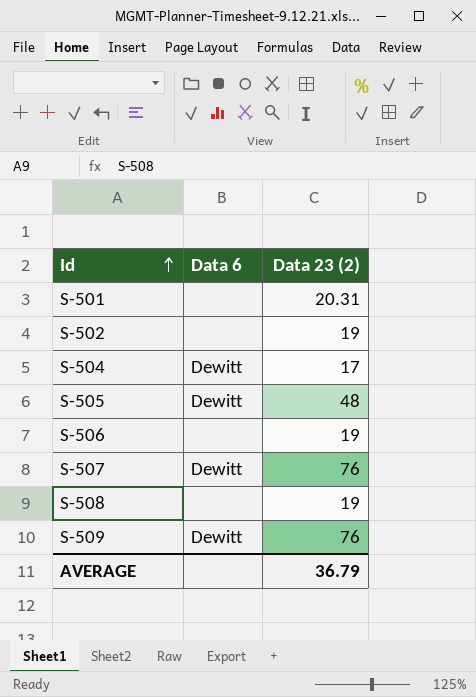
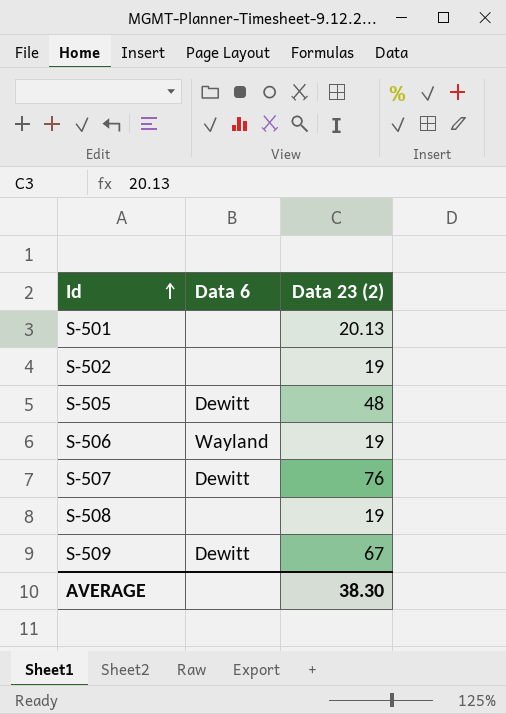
row S-504: Dewitt | 17 -> none
S-501 | Data 23 (2): 20.31 -> 20.13
S-506 | Data 6: none -> Wayland
S-509 | Data 23 (2): 76 -> 67
AVERAGE | Data 23 (2): 36.79 -> 38.30

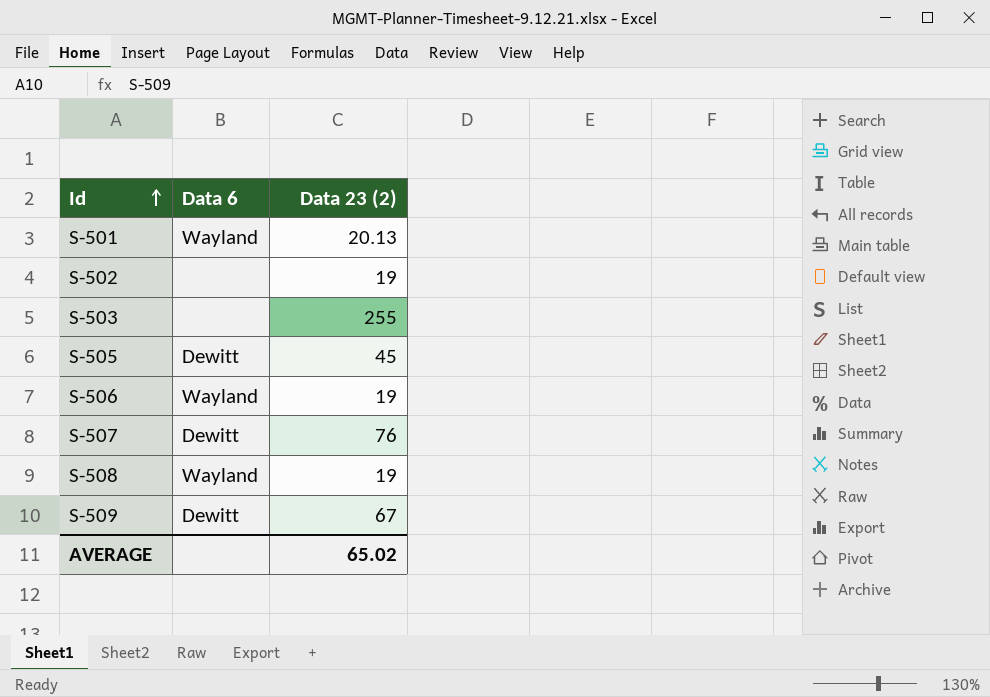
S-501 | Data 6: none -> Wayland
row S-503: none -> none | 255
S-505 | Data 23 (2): 48 -> 45
S-508 | Data 6: none -> Wayland
AVERAGE | Data 23 (2): 38.30 -> 65.02

